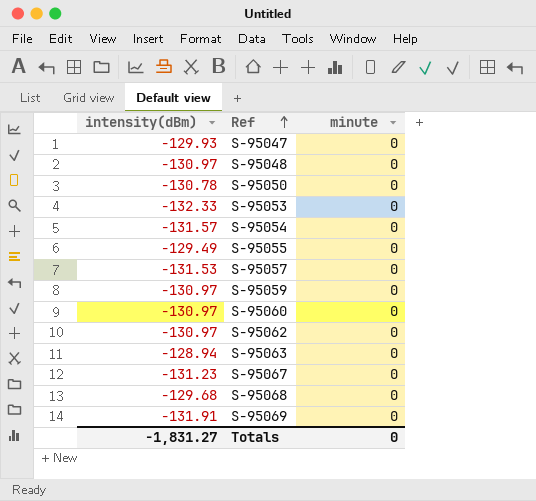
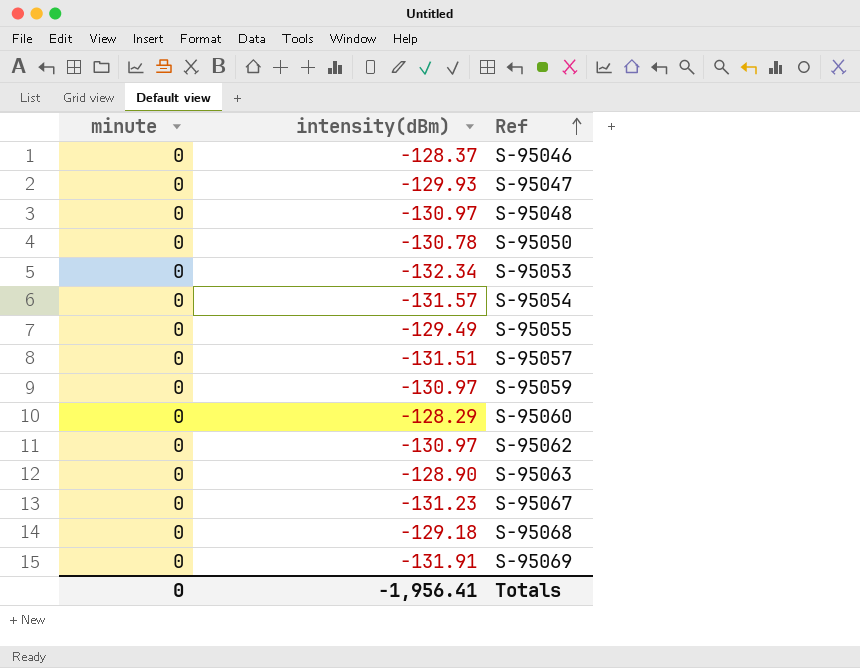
column minute | position: 3 -> 1
row S-95046: none -> 0 | -128.37
S-95053 | intensity(dBm): -132.33 -> -132.34
S-95057 | intensity(dBm): -131.53 -> -131.51
S-95060 | intensity(dBm): -130.97 -> -128.29
S-95063 | intensity(dBm): -128.94 -> -128.90
S-95068 | intensity(dBm): -129.68 -> -129.18
Totals | intensity(dBm): -1,831.27 -> -1,956.41

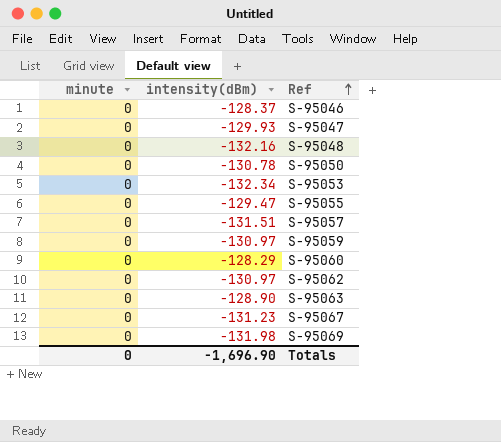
row S-95054: 0 | -131.57 -> none
row S-95068: 0 | -129.18 -> none
S-95048 | intensity(dBm): -130.97 -> -132.16
S-95055 | intensity(dBm): -129.49 -> -129.47
S-95069 | intensity(dBm): -131.91 -> -131.98
Totals | intensity(dBm): -1,956.41 -> -1,696.90

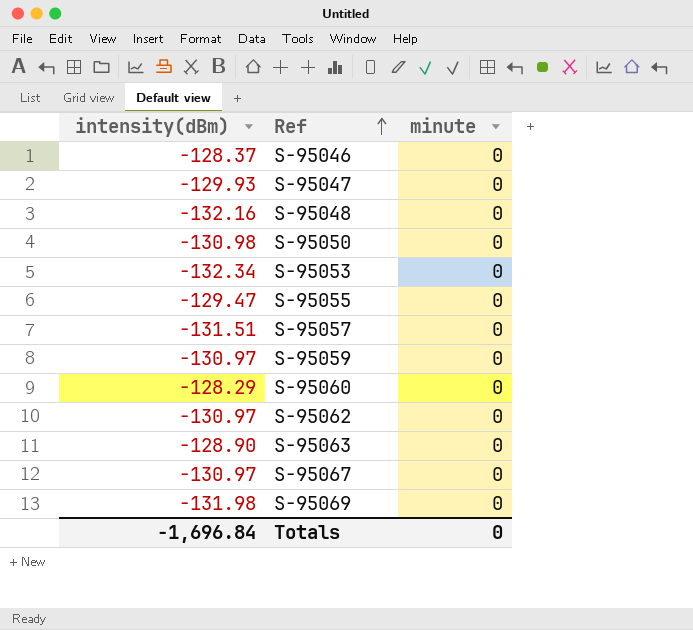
column minute | position: 1 -> 3
S-95050 | intensity(dBm): -130.78 -> -130.98
S-95067 | intensity(dBm): -131.23 -> -130.97
Totals | intensity(dBm): -1,696.90 -> -1,696.84

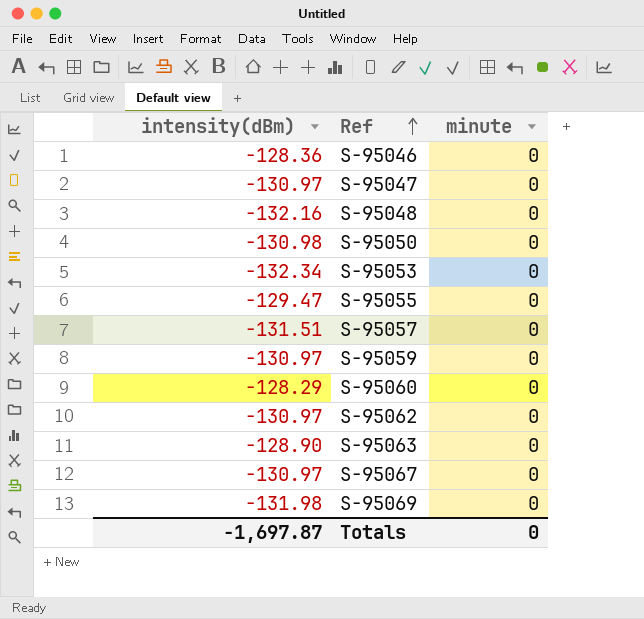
S-95046 | intensity(dBm): -128.37 -> -128.36
S-95047 | intensity(dBm): -129.93 -> -130.97
Totals | intensity(dBm): -1,696.84 -> -1,697.87

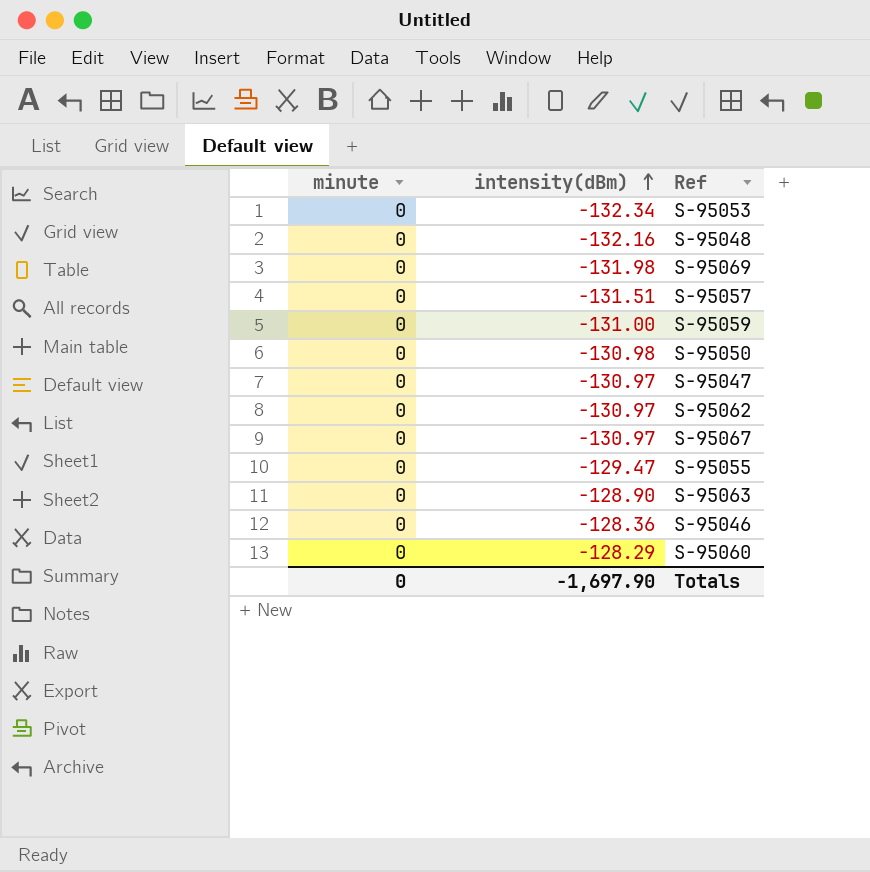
row order: Ref ascending -> intensity(dBm) ascending
column minute | position: 3 -> 1
S-95059 | intensity(dBm): -130.97 -> -131.00
Totals | intensity(dBm): -1,697.87 -> -1,697.90

